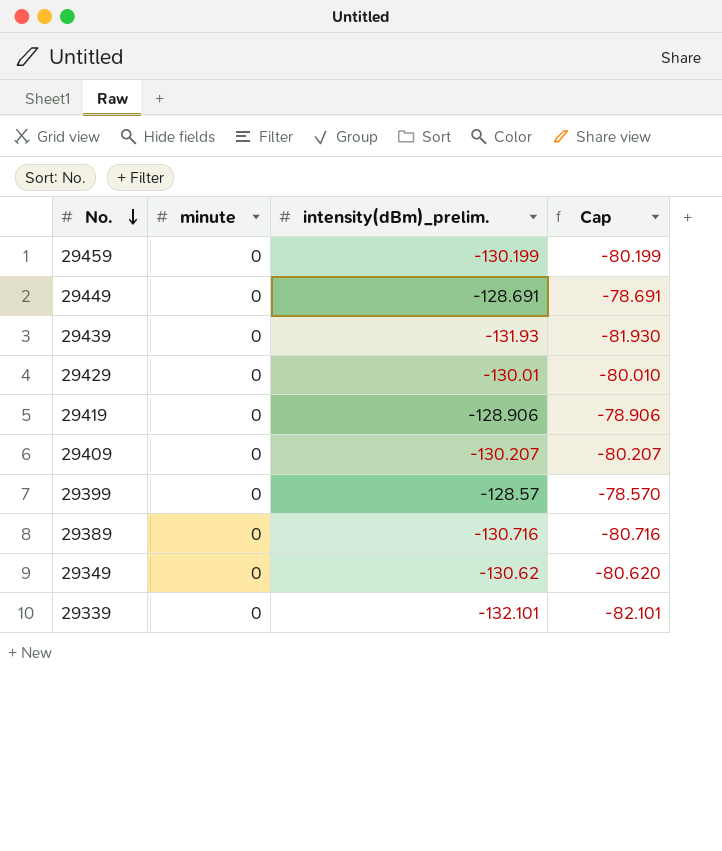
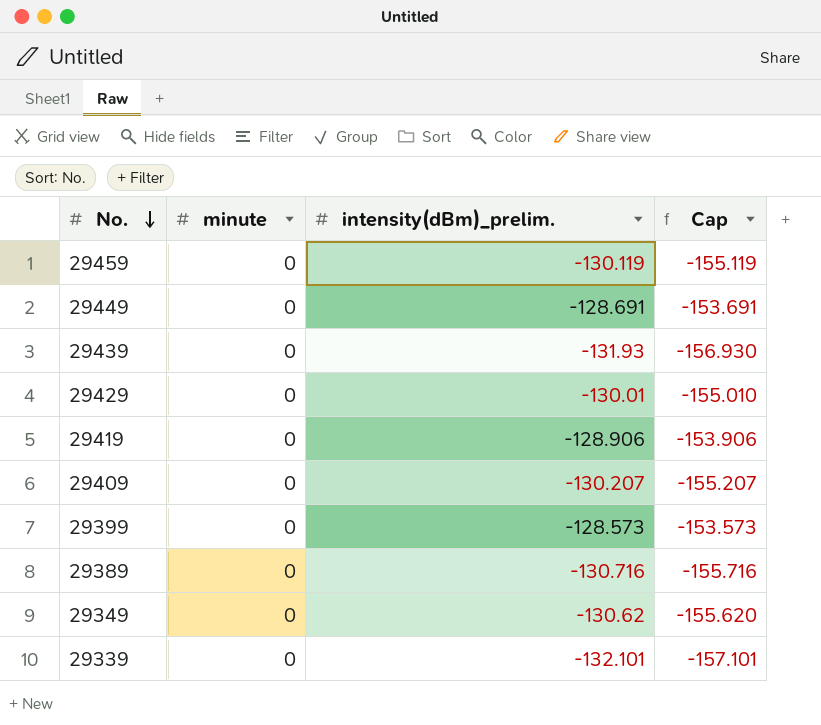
column Cap | formula: [intensity(dBm)_prelim.] + 50 -> [intensity(dBm)_prelim.] - 25
29459 | intensity(dBm)_prelim.: -130.199 -> -130.119
29399 | intensity(dBm)_prelim.: -128.57 -> -128.573

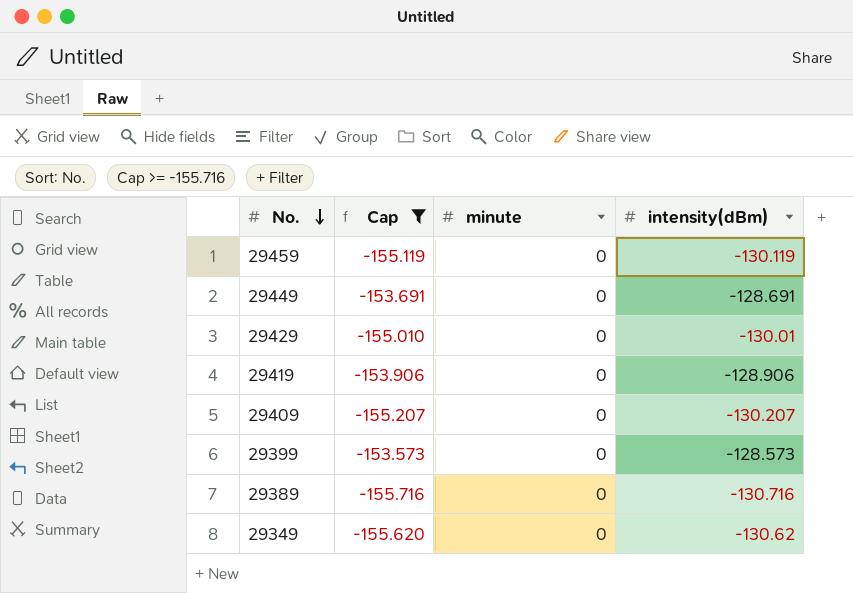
filter: none -> Cap >= -155.716
column Cap | position: 4 -> 2
column name: intensity(dBm)_prelim. -> intensity(dBm)

